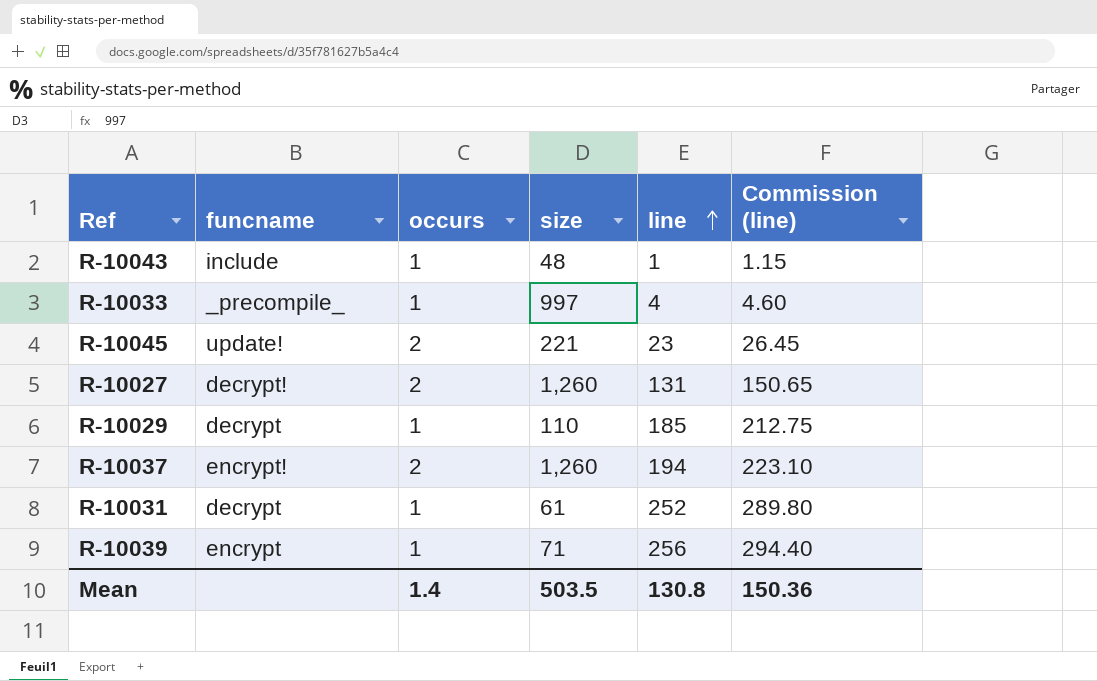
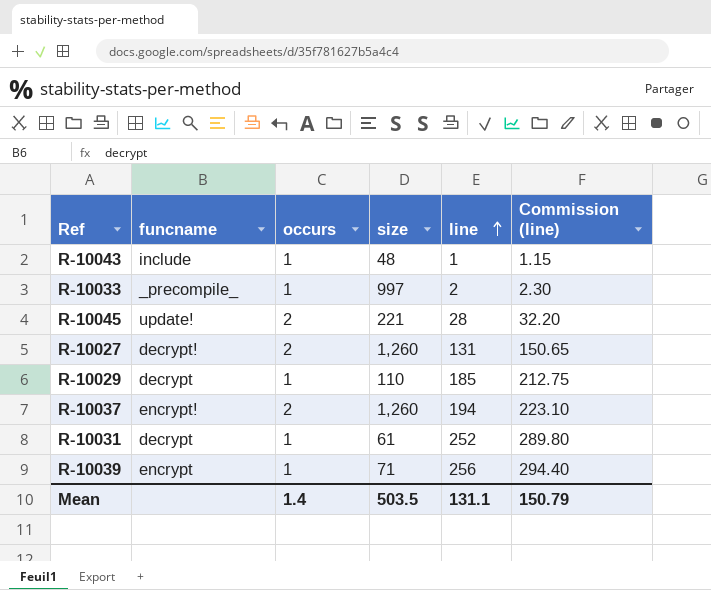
R-10033 | line: 4 -> 2
R-10033 | Commission (line): 4.60 -> 2.30
R-10045 | line: 23 -> 28
R-10045 | Commission (line): 26.45 -> 32.20
Mean | line: 130.8 -> 131.1
Mean | Commission (line): 150.36 -> 150.79

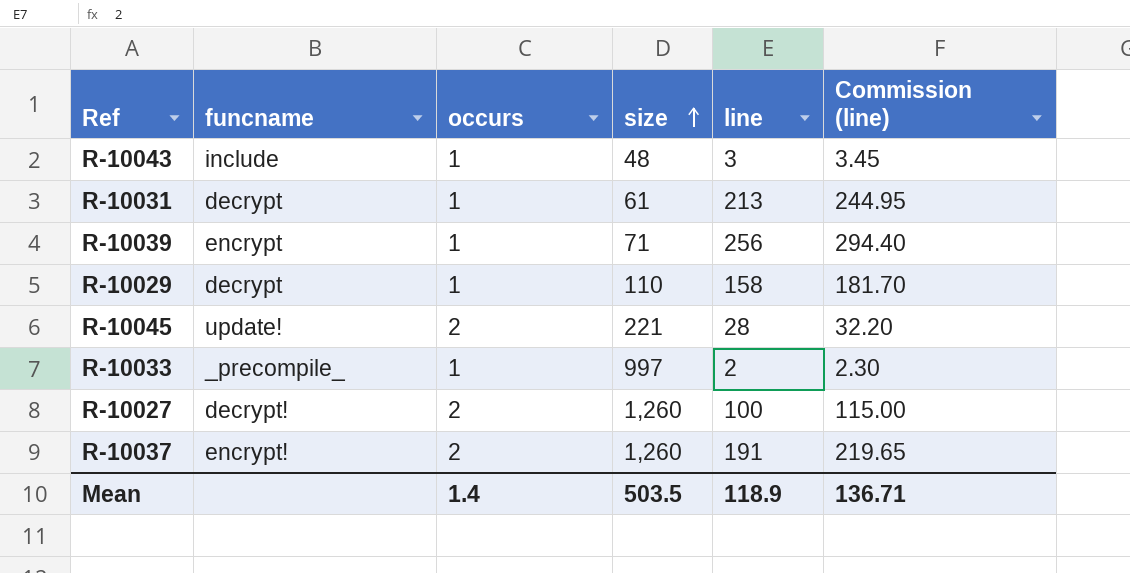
row order: line ascending -> size ascending
R-10043 | line: 1 -> 3
R-10043 | Commission (line): 1.15 -> 3.45
R-10031 | line: 252 -> 213
R-10031 | Commission (line): 289.80 -> 244.95
R-10029 | line: 185 -> 158
R-10029 | Commission (line): 212.75 -> 181.70
R-10027 | line: 131 -> 100
R-10027 | Commission (line): 150.65 -> 115.00
R-10037 | line: 194 -> 191
R-10037 | Commission (line): 223.10 -> 219.65
Mean | line: 131.1 -> 118.9
Mean | Commission (line): 150.79 -> 136.71

